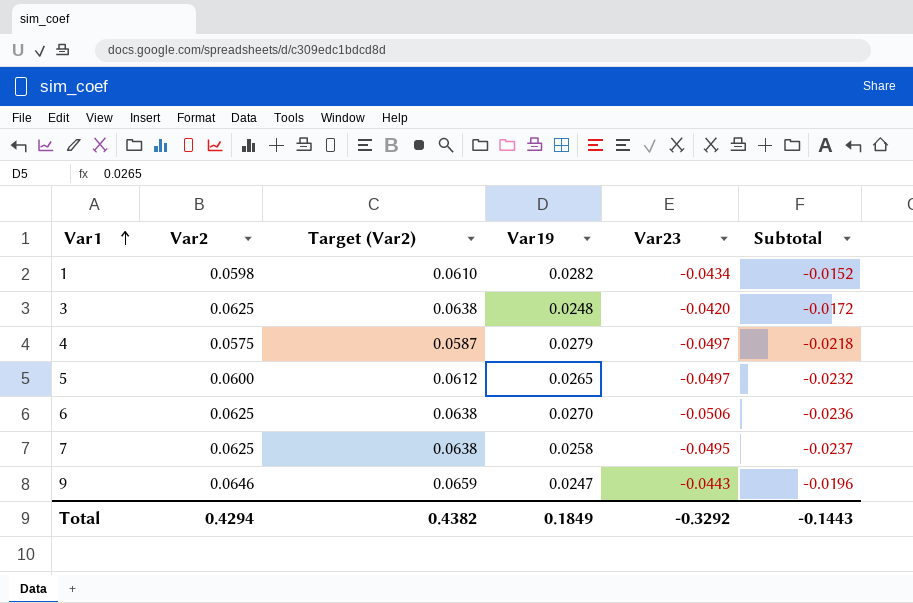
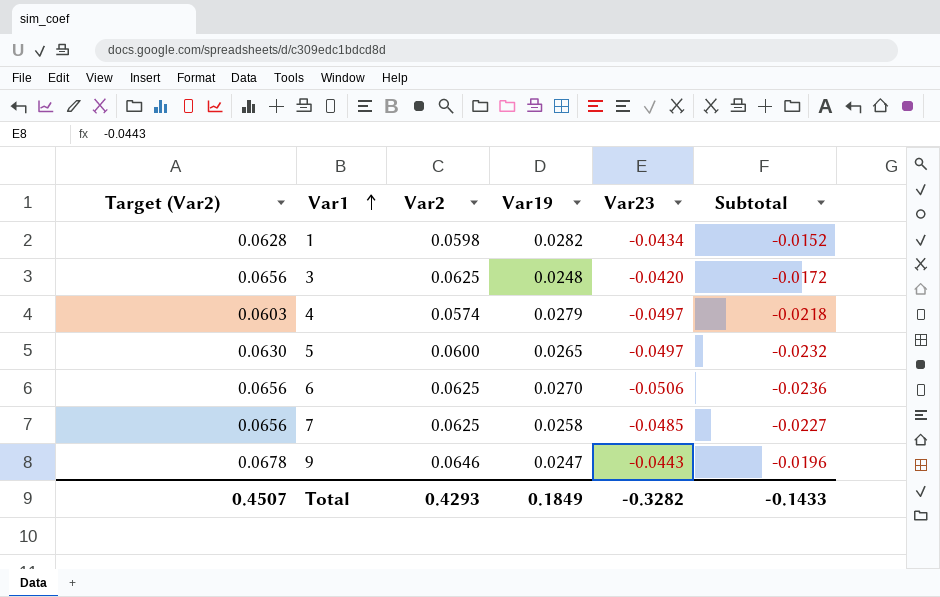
column Target (Var2) | formula: [Var2] * 1.02 -> [Var2] * 1.05
column Target (Var2) | position: 3 -> 1
4 | Var2: 0.0575 -> 0.0574
7 | Var23: -0.0495 -> -0.0485
7 | Subtotal: -0.0237 -> -0.0227
Total | Target (Var2): 0.4382 -> 0.4507
Total | Var2: 0.4294 -> 0.4293
Total | Var23: -0.3292 -> -0.3282
Total | Subtotal: -0.1443 -> -0.1433

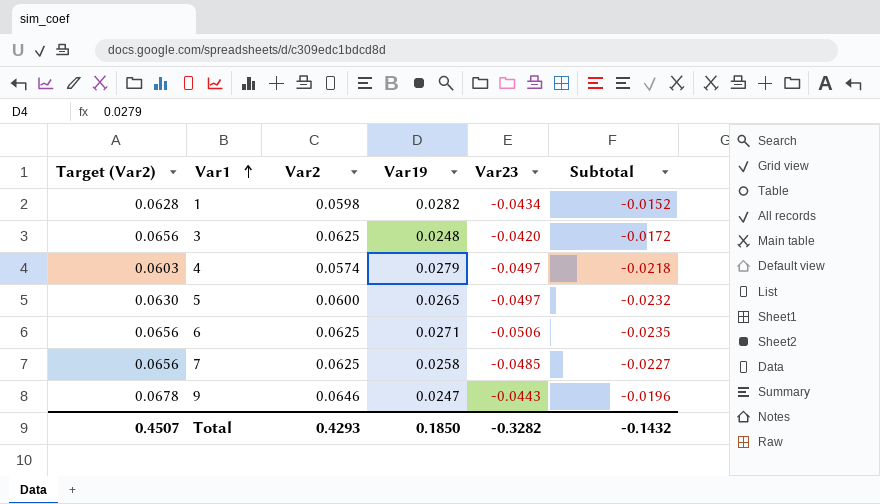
6 | Var19: 0.0270 -> 0.0271
6 | Subtotal: -0.0236 -> -0.0235
Total | Var19: 0.1849 -> 0.1850
Total | Subtotal: -0.1433 -> -0.1432

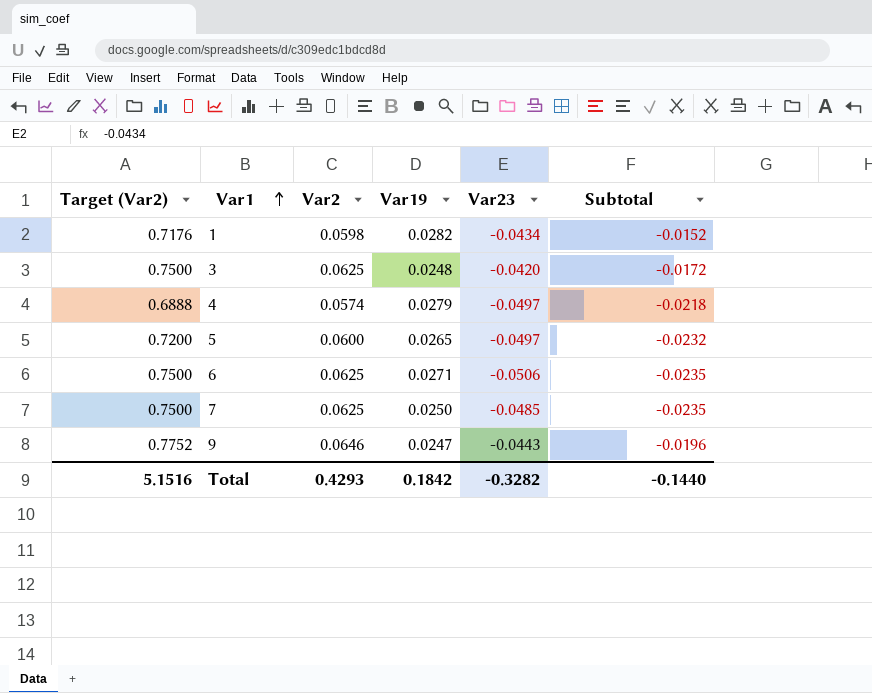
column Target (Var2) | formula: [Var2] * 1.05 -> [Var2] * 12
7 | Var19: 0.0258 -> 0.0250
7 | Subtotal: -0.0227 -> -0.0235
Total | Target (Var2): 0.4507 -> 5.1516
Total | Var19: 0.1850 -> 0.1842
Total | Subtotal: -0.1432 -> -0.1440

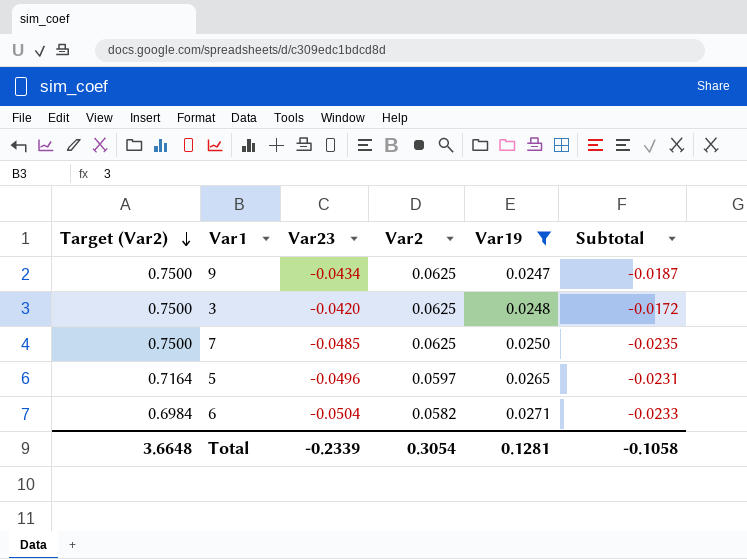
filter: none -> Var19 <= 0.0271
row order: Var1 ascending -> Target (Var2) descending
column Var23 | position: 5 -> 3
9 | Target (Var2): 0.7752 -> 0.7500
9 | Var23: -0.0443 -> -0.0434
9 | Var2: 0.0646 -> 0.0625
9 | Subtotal: -0.0196 -> -0.0187
5 | Target (Var2): 0.7200 -> 0.7164
5 | Var23: -0.0497 -> -0.0496
5 | Var2: 0.0600 -> 0.0597
5 | Subtotal: -0.0232 -> -0.0231
6 | Target (Var2): 0.7500 -> 0.6984
6 | Var23: -0.0506 -> -0.0504
6 | Var2: 0.0625 -> 0.0582
6 | Subtotal: -0.0235 -> -0.0233
Total | Target (Var2): 5.1516 -> 3.6648
Total | Var23: -0.3282 -> -0.2339
Total | Var2: 0.4293 -> 0.3054
Total | Var19: 0.1842 -> 0.1281
Total | Subtotal: -0.1440 -> -0.1058

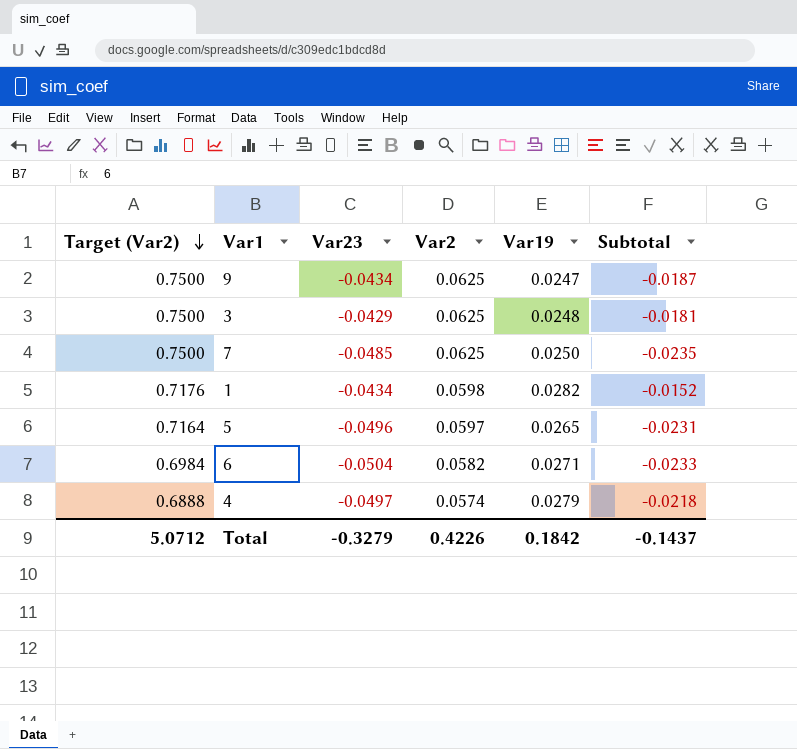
filter: Var19 <= 0.0271 -> none
3 | Var23: -0.0420 -> -0.0429
3 | Subtotal: -0.0172 -> -0.0181
Total | Target (Var2): 3.6648 -> 5.0712
Total | Var23: -0.2339 -> -0.3279
Total | Var2: 0.3054 -> 0.4226
Total | Var19: 0.1281 -> 0.1842
Total | Subtotal: -0.1058 -> -0.1437

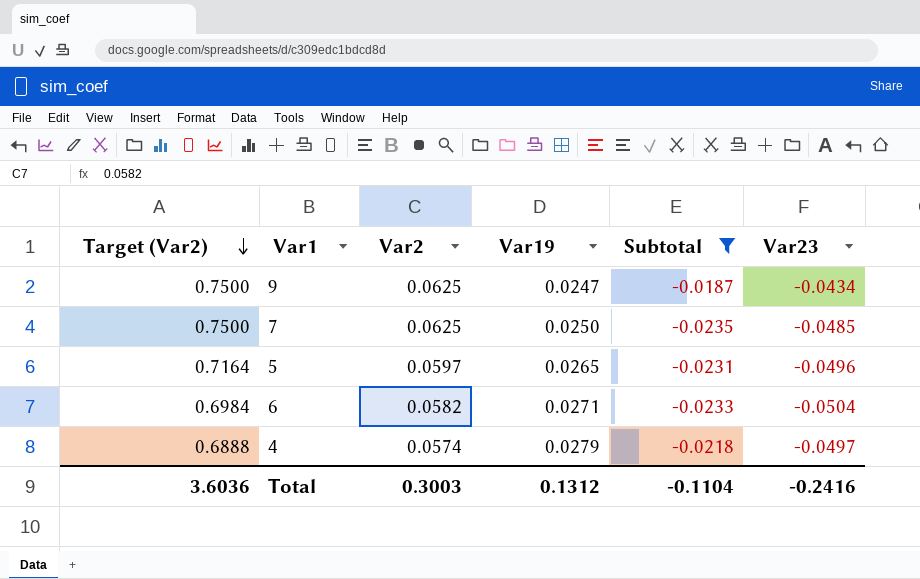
filter: none -> Subtotal <= -0.0187
column Var23 | position: 3 -> 6
Total | Target (Var2): 5.0712 -> 3.6036
Total | Var2: 0.4226 -> 0.3003
Total | Var19: 0.1842 -> 0.1312
Total | Subtotal: -0.1437 -> -0.1104
Total | Var23: -0.3279 -> -0.2416

